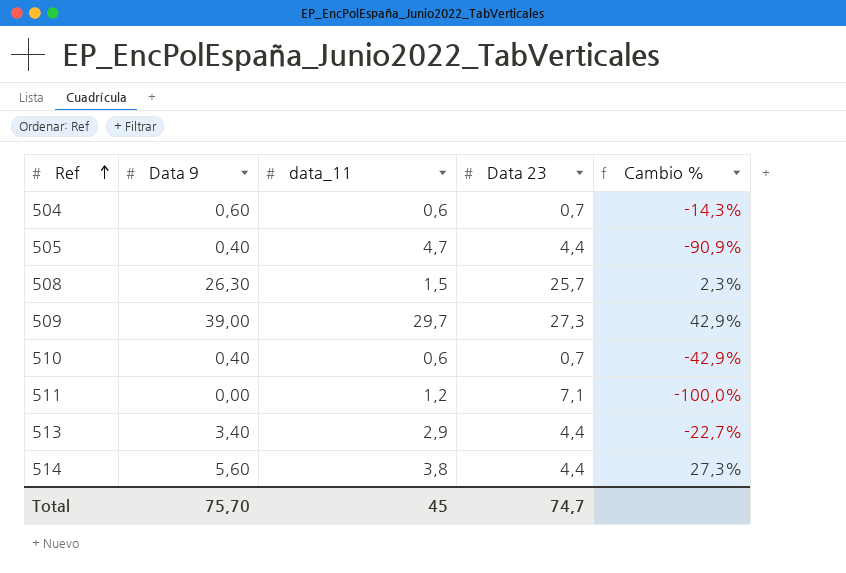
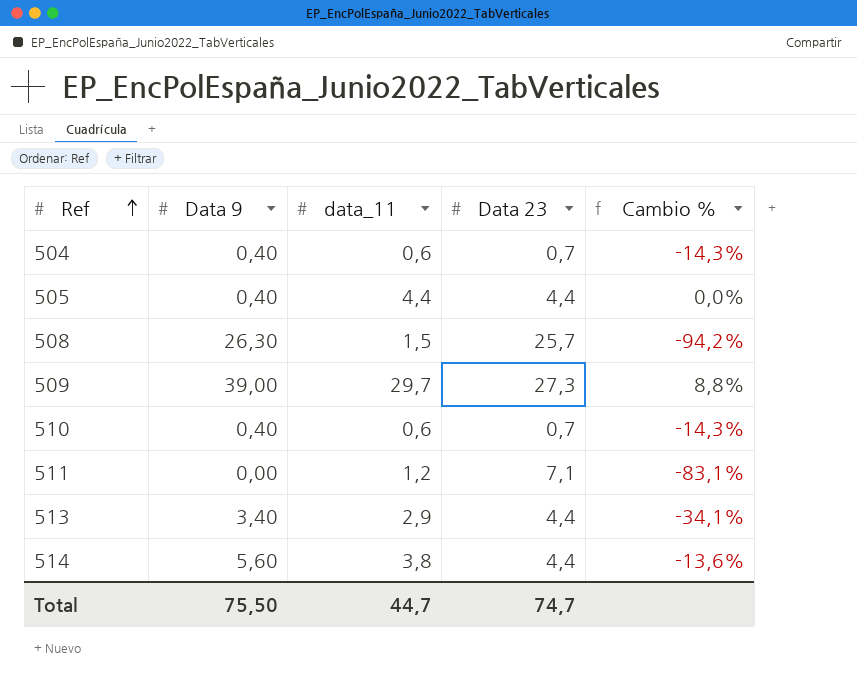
column Cambio % | formula: ([Data 9] - [Data 23]) / [Data 23] -> ([data_11] - [Data 23]) / [Data 23]
504 | Data 9: 0,60 -> 0,40
505 | data_11: 4,7 -> 4,4
Total | Data 9: 75,70 -> 75,50
Total | data_11: 45 -> 44,7

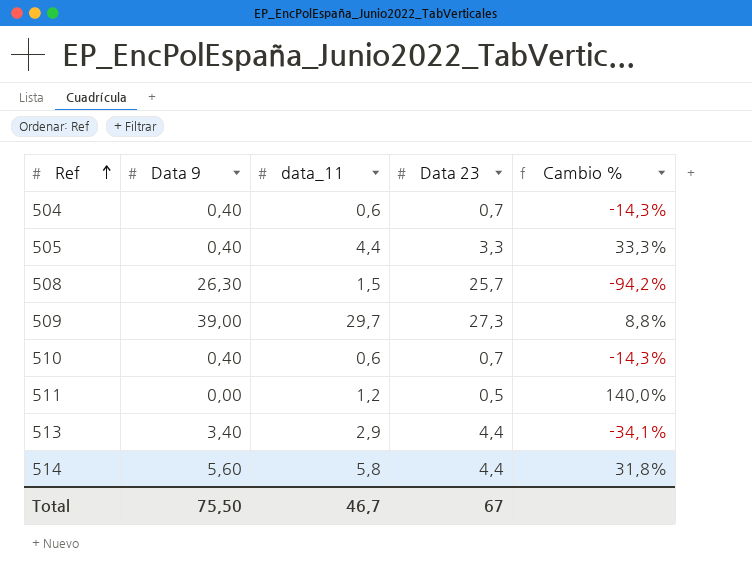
505 | Data 23: 4,4 -> 3,3
505 | Cambio %: 0,0% -> 33,3%
511 | Data 23: 7,1 -> 0,5
511 | Cambio %: -83,1% -> 140,0%
514 | data_11: 3,8 -> 5,8
514 | Cambio %: -13,6% -> 31,8%
Total | data_11: 44,7 -> 46,7
Total | Data 23: 74,7 -> 67

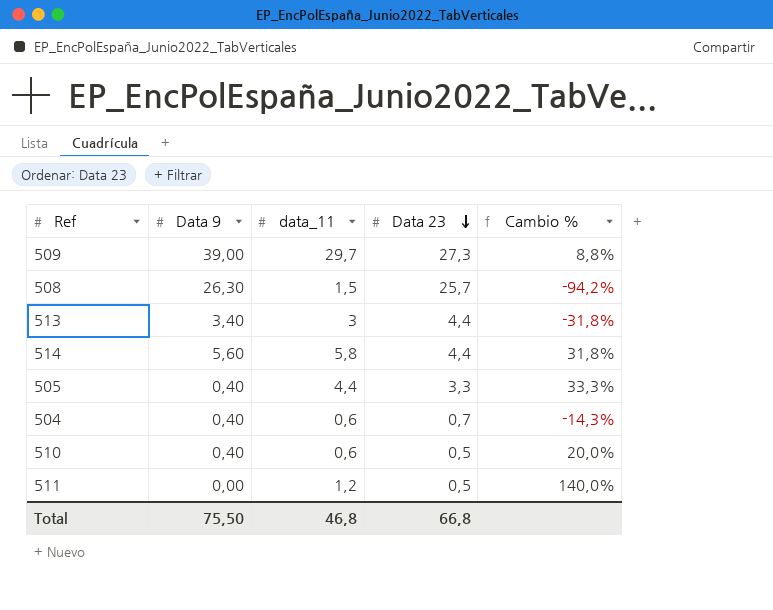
row order: Ref ascending -> Data 23 descending
513 | data_11: 2,9 -> 3
513 | Cambio %: -34,1% -> -31,8%
510 | Data 23: 0,7 -> 0,5
510 | Cambio %: -14,3% -> 20,0%
Total | data_11: 46,7 -> 46,8
Total | Data 23: 67 -> 66,8

